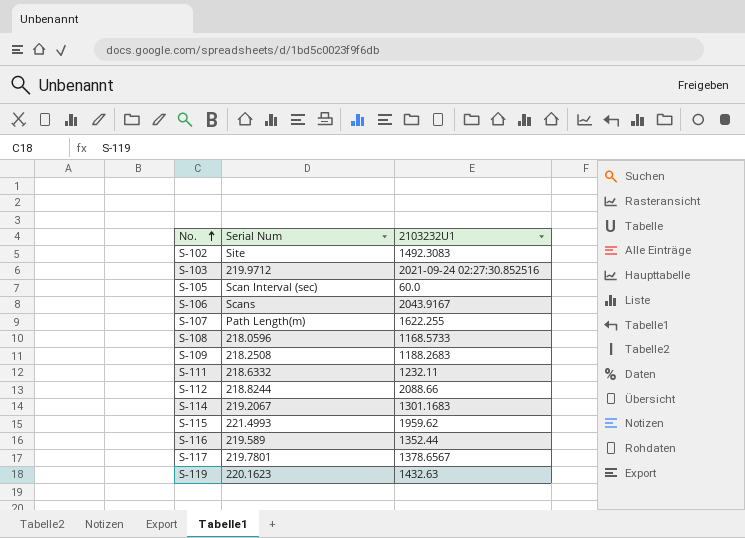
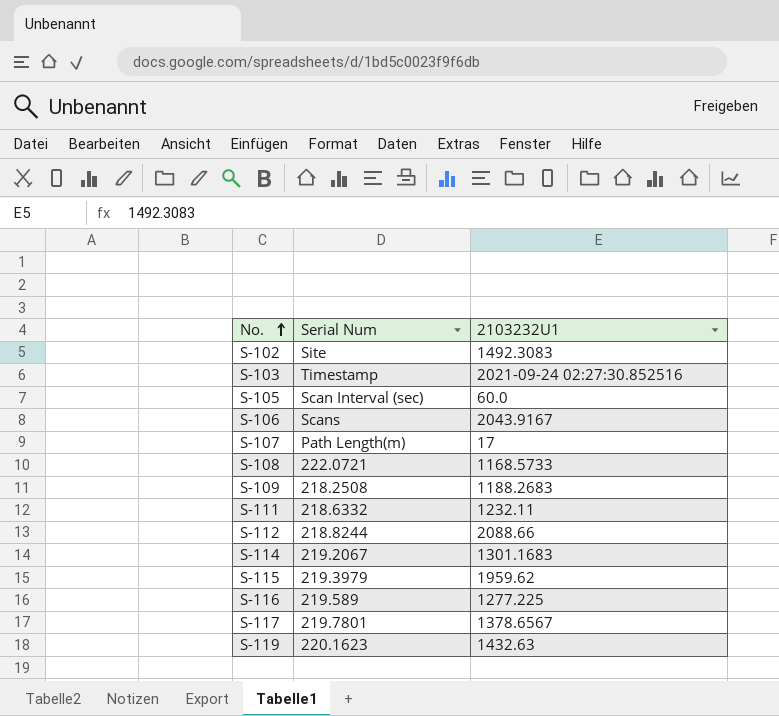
S-103 | Serial Num: 219.9712 -> Timestamp
S-107 | 2103232U1: 1622.255 -> 17
S-108 | Serial Num: 218.0596 -> 222.0721
S-115 | Serial Num: 221.4993 -> 219.3979
S-116 | 2103232U1: 1352.44 -> 1277.225

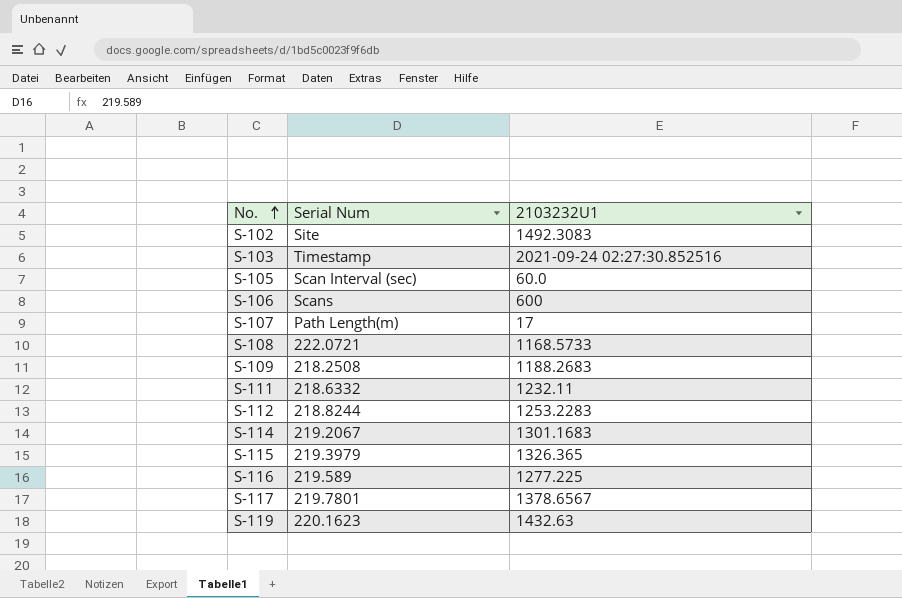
S-106 | 2103232U1: 2043.9167 -> 600
S-112 | 2103232U1: 2088.66 -> 1253.2283
S-115 | 2103232U1: 1959.62 -> 1326.365

